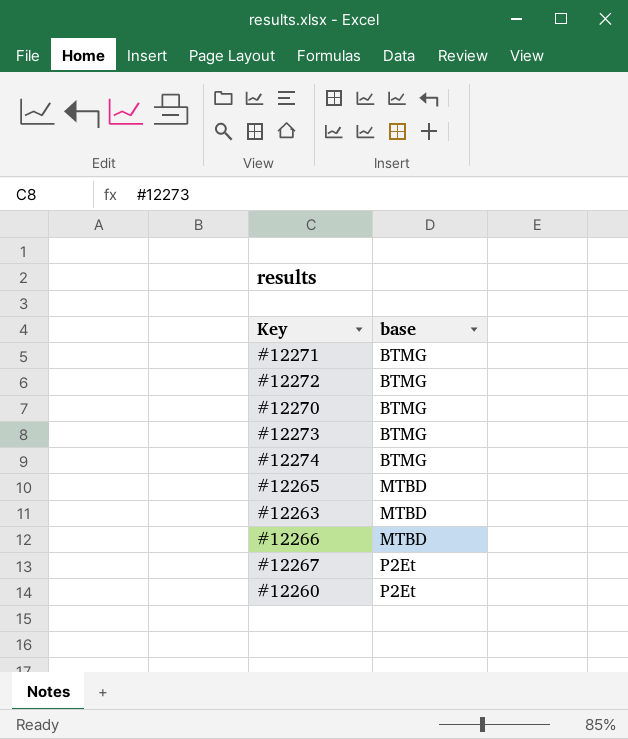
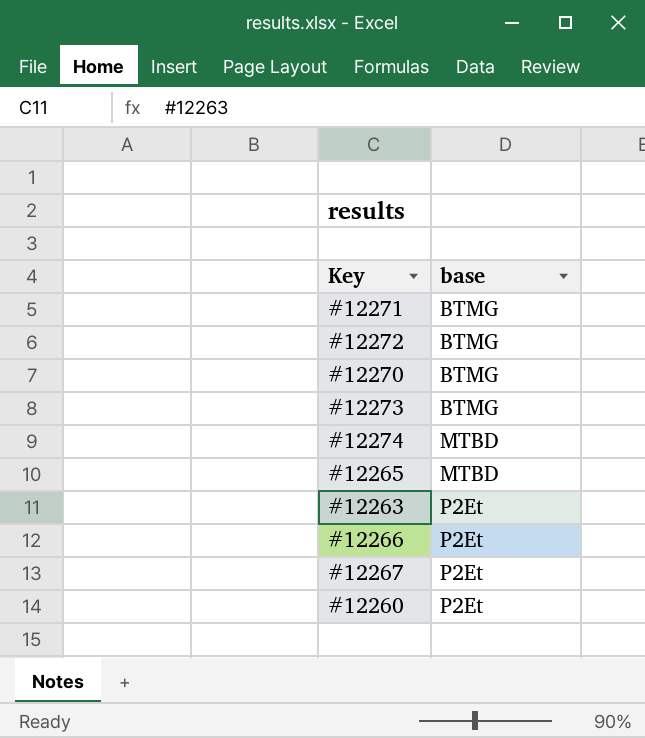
#12274 | base: BTMG -> MTBD
#12263 | base: MTBD -> P2Et
#12266 | base: MTBD -> P2Et

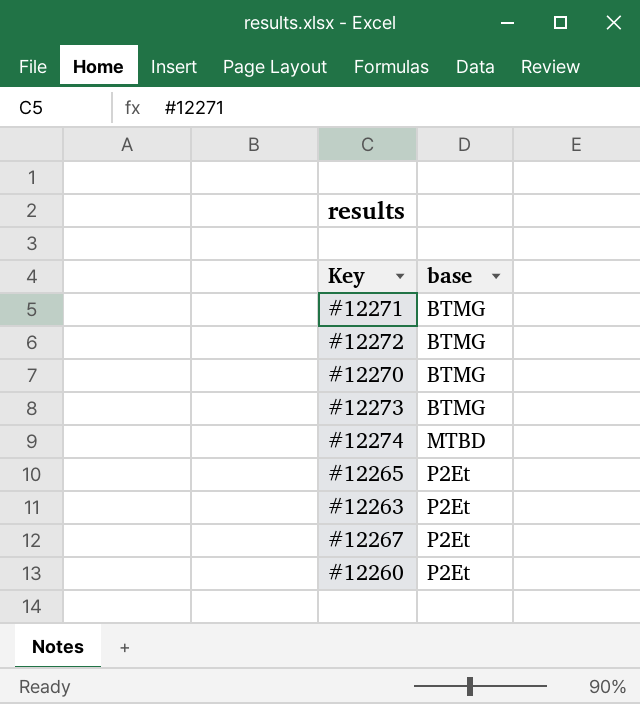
row #12266: P2Et -> none
#12265 | base: MTBD -> P2Et

